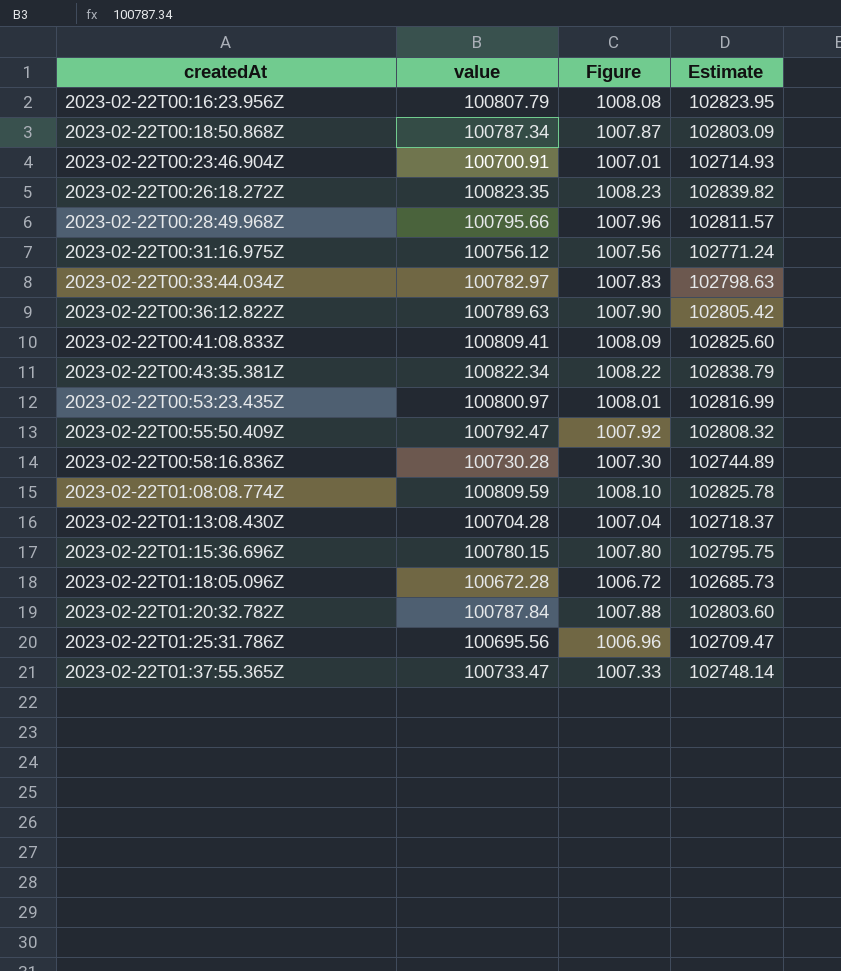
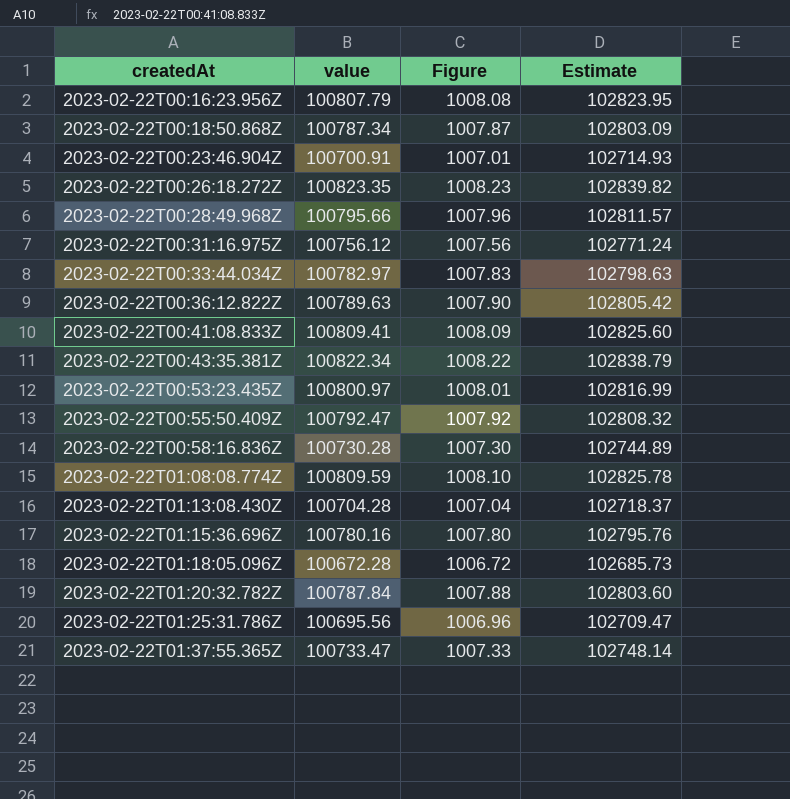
2023-02-22T01:15:36.696Z | value: 100780.15 -> 100780.16
2023-02-22T01:15:36.696Z | Estimate: 102795.75 -> 102795.76

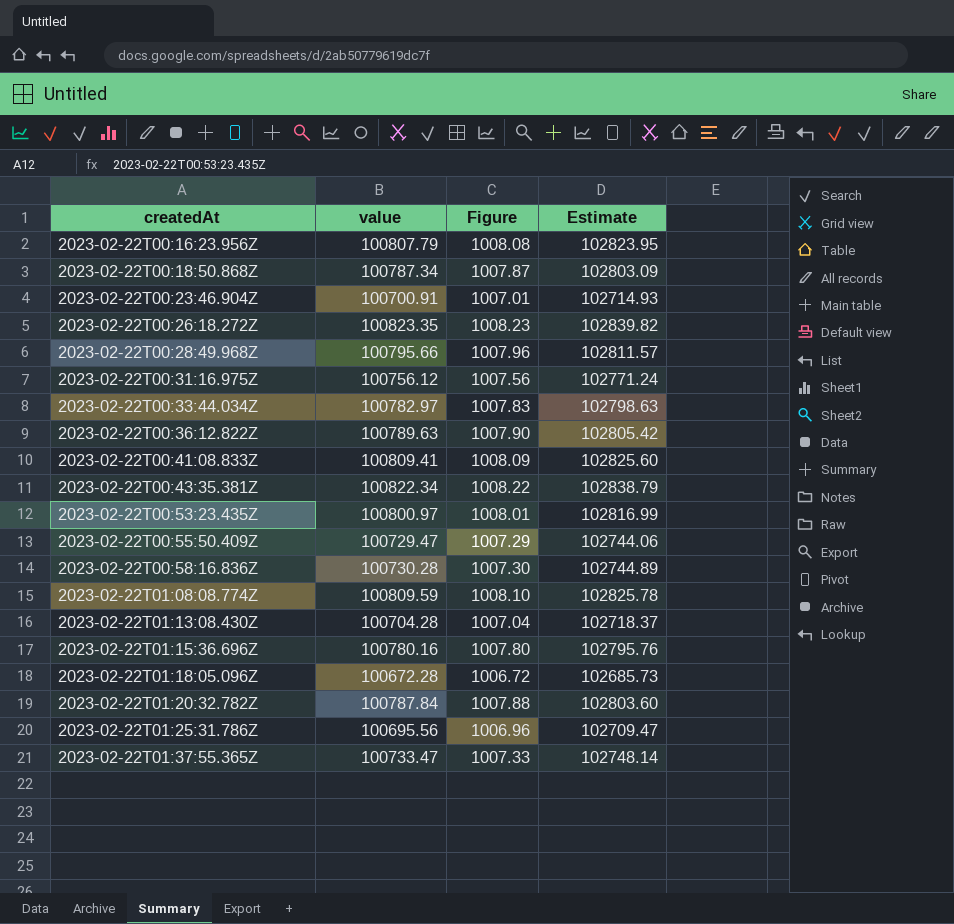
2023-02-22T00:55:50.409Z | value: 100792.47 -> 100729.47
2023-02-22T00:55:50.409Z | Figure: 1007.92 -> 1007.29
2023-02-22T00:55:50.409Z | Estimate: 102808.32 -> 102744.06

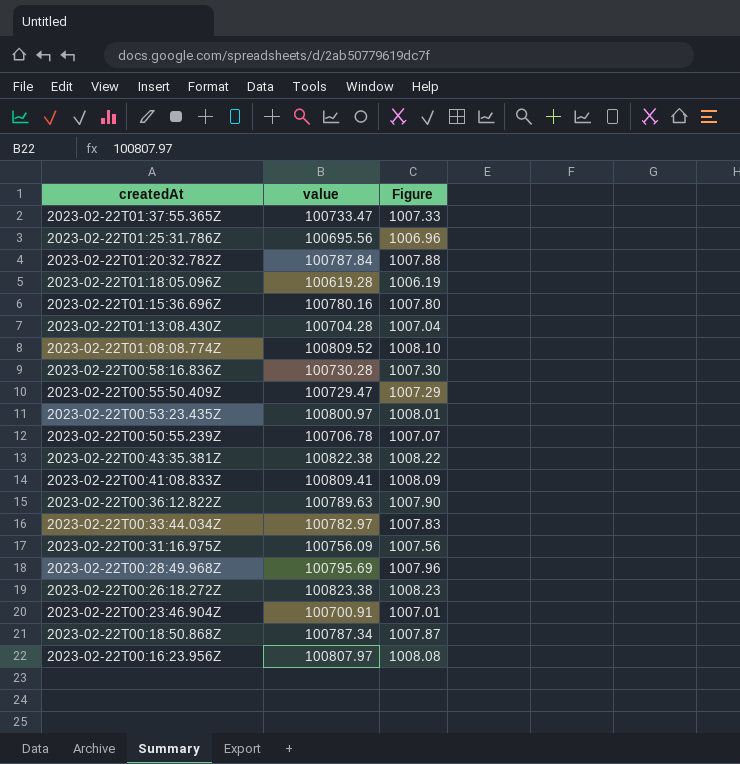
row order: createdAt ascending -> createdAt descending
column Estimate | formula: [value] * 1.02 -> none
2023-02-22T01:18:05.096Z | value: 100672.28 -> 100619.28
2023-02-22T01:18:05.096Z | Figure: 1006.72 -> 1006.19
2023-02-22T01:08:08.774Z | value: 100809.59 -> 100809.52
row 2023-02-22T00:50:55.239Z: none -> 100706.78 | 1007.07
2023-02-22T00:43:35.381Z | value: 100822.34 -> 100822.38
2023-02-22T00:31:16.975Z | value: 100756.12 -> 100756.09
2023-02-22T00:28:49.968Z | value: 100795.66 -> 100795.69
2023-02-22T00:26:18.272Z | value: 100823.35 -> 100823.38
2023-02-22T00:16:23.956Z | value: 100807.79 -> 100807.97

